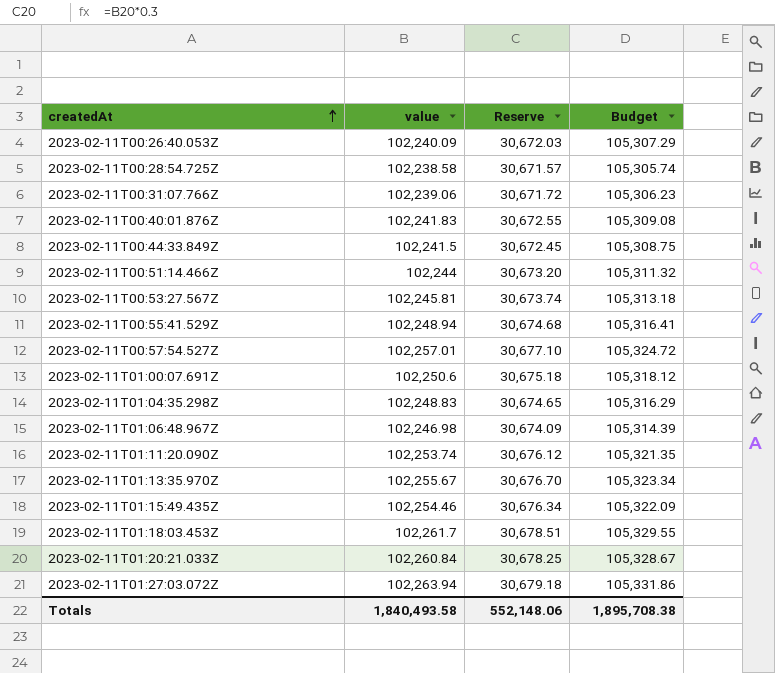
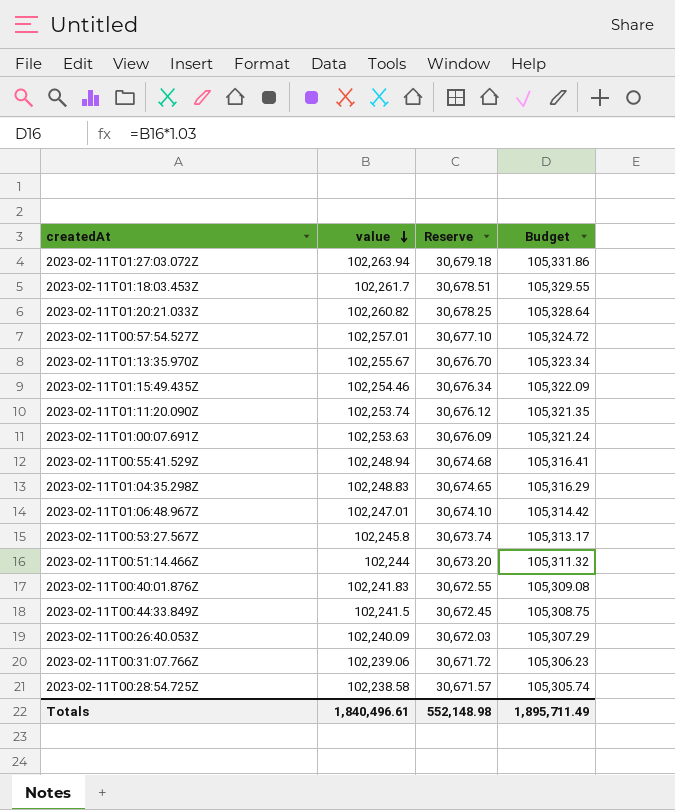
row order: createdAt ascending -> value descending
2023-02-11T01:20:21.033Z | value: 102,260.84 -> 102,260.82
2023-02-11T01:20:21.033Z | Budget: 105,328.67 -> 105,328.64
2023-02-11T01:00:07.691Z | value: 102,250.6 -> 102,253.63
2023-02-11T01:00:07.691Z | Reserve: 30,675.18 -> 30,676.09
2023-02-11T01:00:07.691Z | Budget: 105,318.12 -> 105,321.24
2023-02-11T01:06:48.967Z | value: 102,246.98 -> 102,247.01
2023-02-11T01:06:48.967Z | Reserve: 30,674.09 -> 30,674.10
2023-02-11T01:06:48.967Z | Budget: 105,314.39 -> 105,314.42
2023-02-11T00:53:27.567Z | value: 102,245.81 -> 102,245.8
2023-02-11T00:53:27.567Z | Budget: 105,313.18 -> 105,313.17
Totals | value: 1,840,493.58 -> 1,840,496.61
Totals | Reserve: 552,148.06 -> 552,148.98
Totals | Budget: 1,895,708.38 -> 1,895,711.49

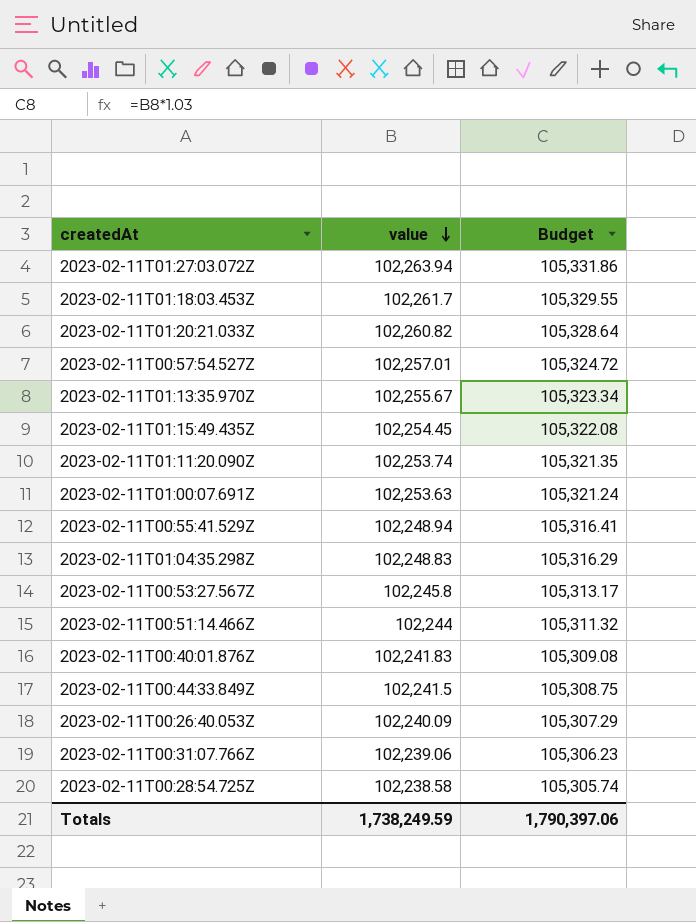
column Reserve | formula: [value] * 0.3 -> none
row 2023-02-11T01:06:48.967Z: 102,247.01 | 30,674.10 | 105,314.42 -> none
2023-02-11T01:15:49.435Z | value: 102,254.46 -> 102,254.45
2023-02-11T01:15:49.435Z | Budget: 105,322.09 -> 105,322.08
Totals | value: 1,840,496.61 -> 1,738,249.59
Totals | Budget: 1,895,711.49 -> 1,790,397.06

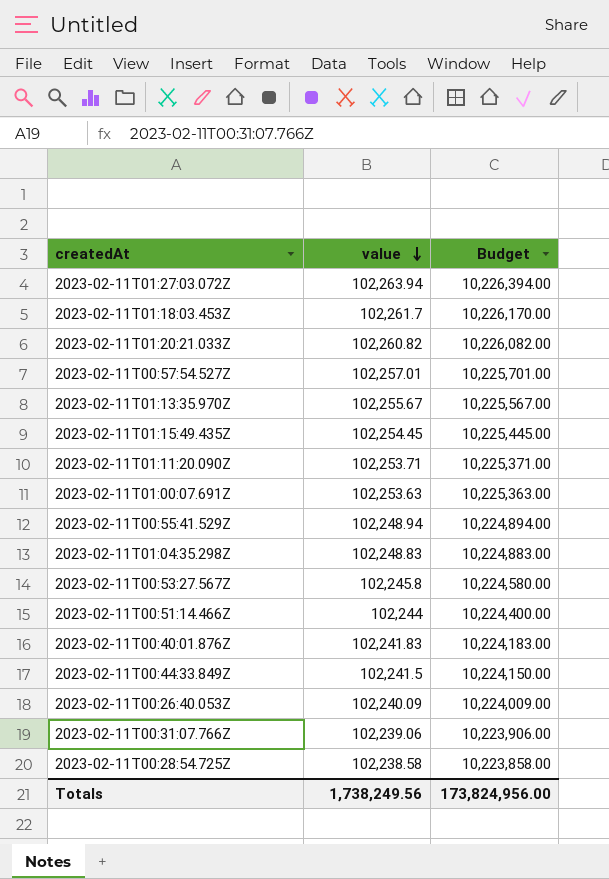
column Budget | formula: [value] * 1.03 -> [value] * 100
2023-02-11T01:11:20.090Z | value: 102,253.74 -> 102,253.71
Totals | value: 1,738,249.59 -> 1,738,249.56
Totals | Budget: 1,790,397.06 -> 173,824,956.00

